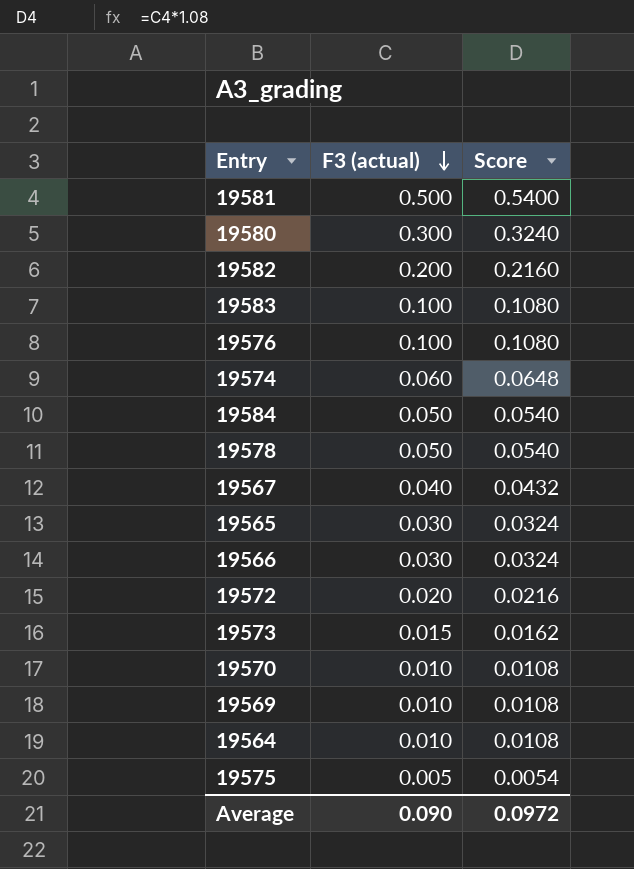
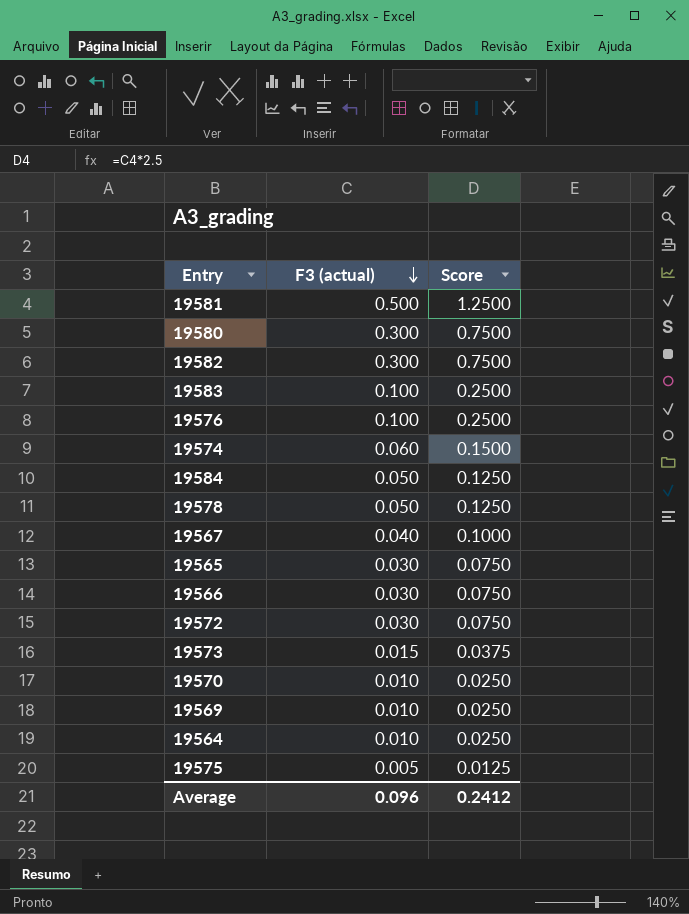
column Score | formula: [F3 (actual)] * 1.08 -> [F3 (actual)] * 2.5
19582 | F3 (actual): 0.200 -> 0.300
19572 | F3 (actual): 0.020 -> 0.030
Average | F3 (actual): 0.090 -> 0.096
Average | Score: 0.0972 -> 0.2412

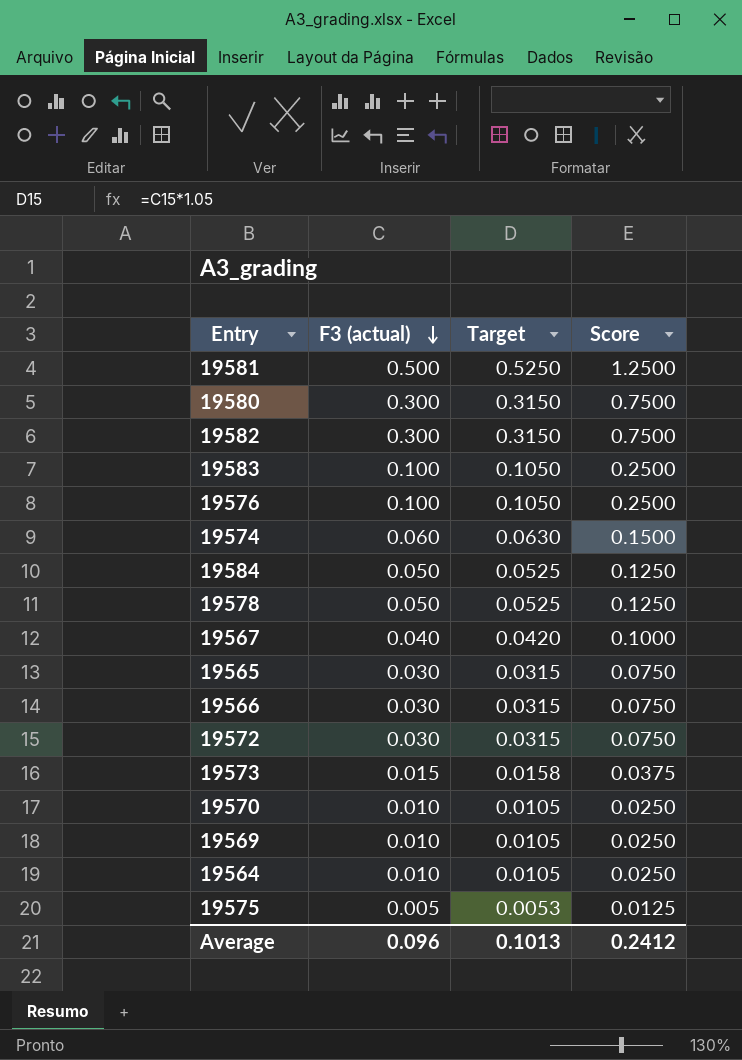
column Target | formula: none -> [F3 (actual)] * 1.05

